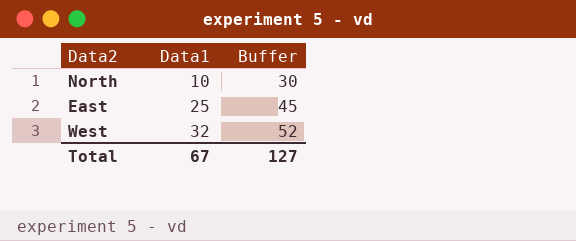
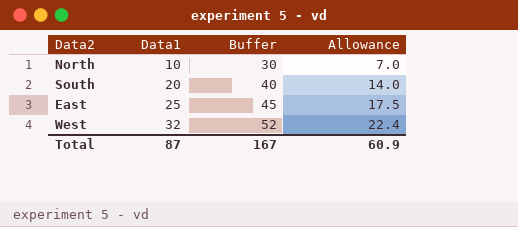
column Allowance | formula: none -> [Data1] * 0.7
row South: none -> 20 | 40 | 14.0
Total | Data1: 67 -> 87
Total | Buffer: 127 -> 167

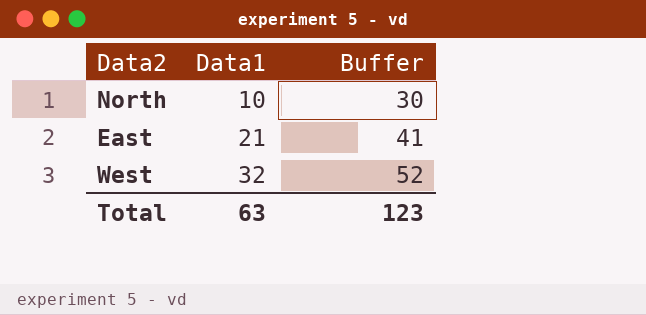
column Allowance | formula: [Data1] * 0.7 -> none
row South: 20 | 40 | 14.0 -> none
East | Data1: 25 -> 21
East | Buffer: 45 -> 41
Total | Data1: 87 -> 63
Total | Buffer: 167 -> 123

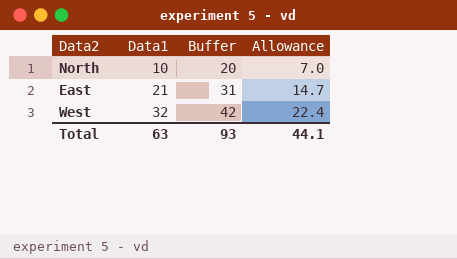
column Buffer | formula: [Data1] + 20 -> [Data1] + 10
column Allowance | formula: none -> [Data1] * 0.7
Total | Buffer: 123 -> 93

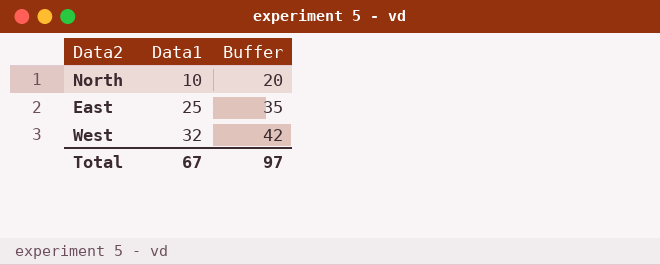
column Allowance | formula: [Data1] * 0.7 -> none
East | Data1: 21 -> 25
East | Buffer: 31 -> 35
Total | Data1: 63 -> 67
Total | Buffer: 93 -> 97

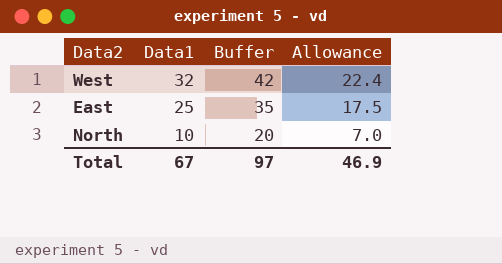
row order: Data1 ascending -> Data1 descending
column Allowance | formula: none -> [Data1] * 0.7

